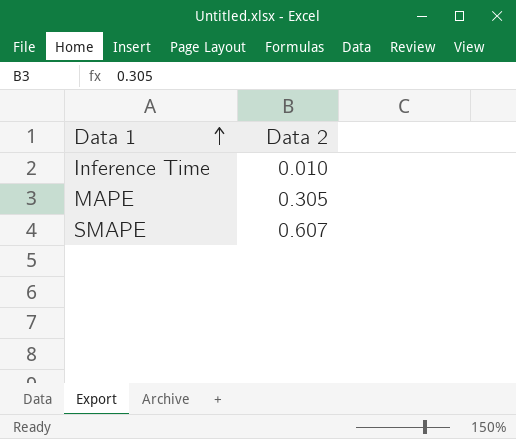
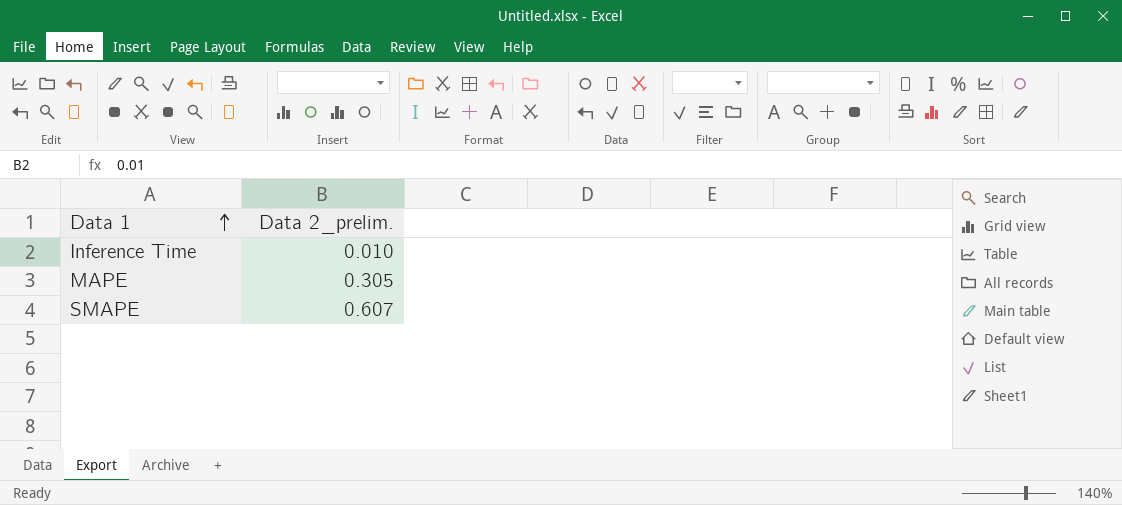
column name: Data 2 -> Data 2_prelim.

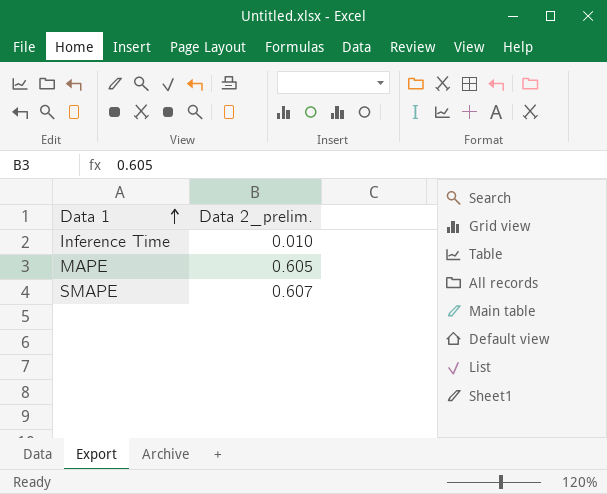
MAPE | Data 2_prelim.: 0.305 -> 0.605

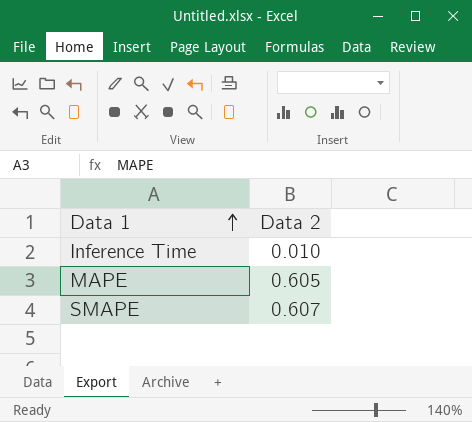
column name: Data 2_prelim. -> Data 2

